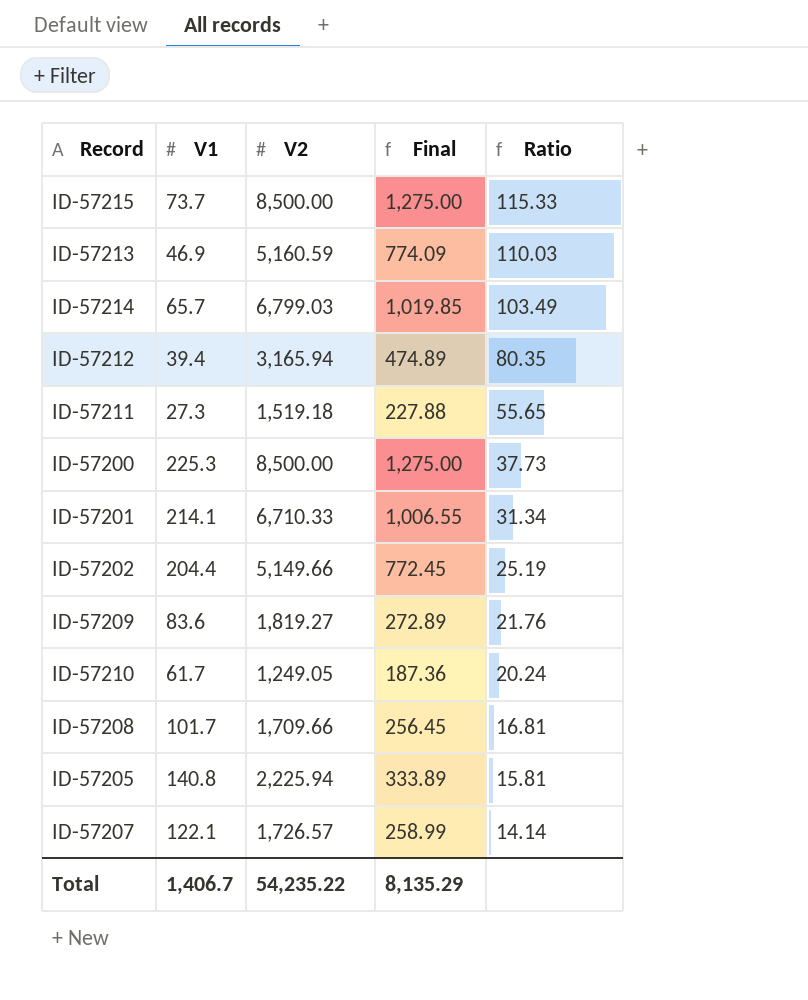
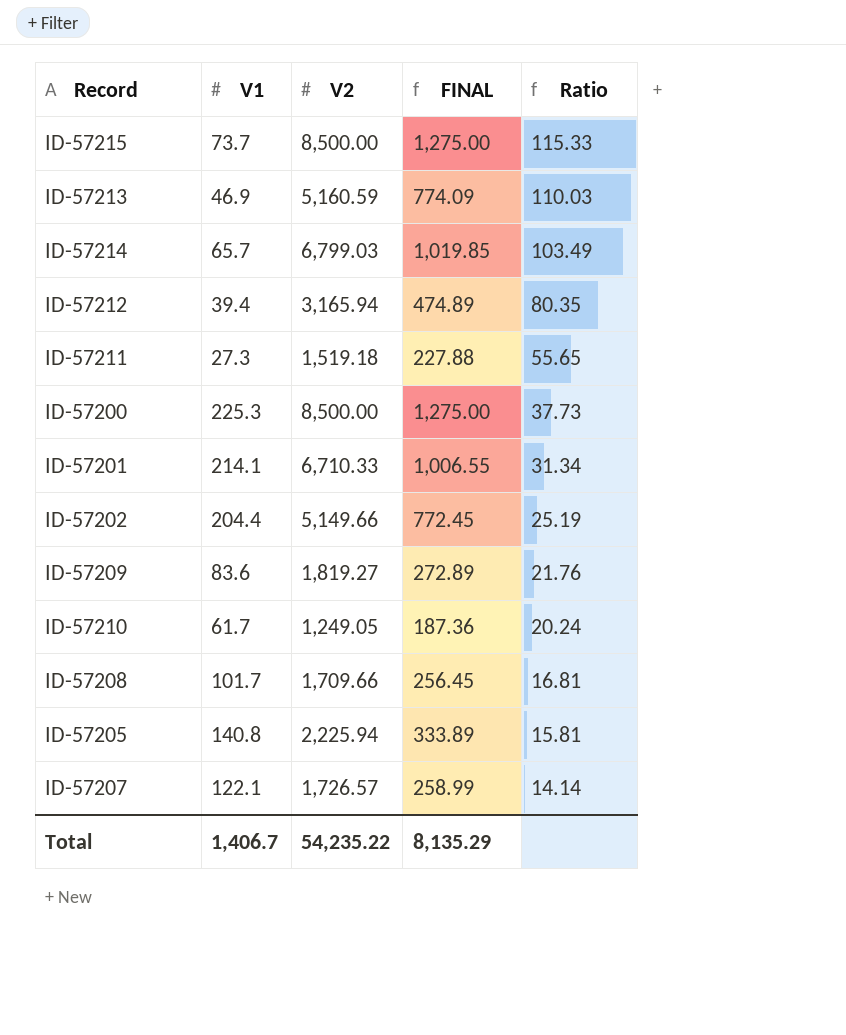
column name: Final -> FINAL

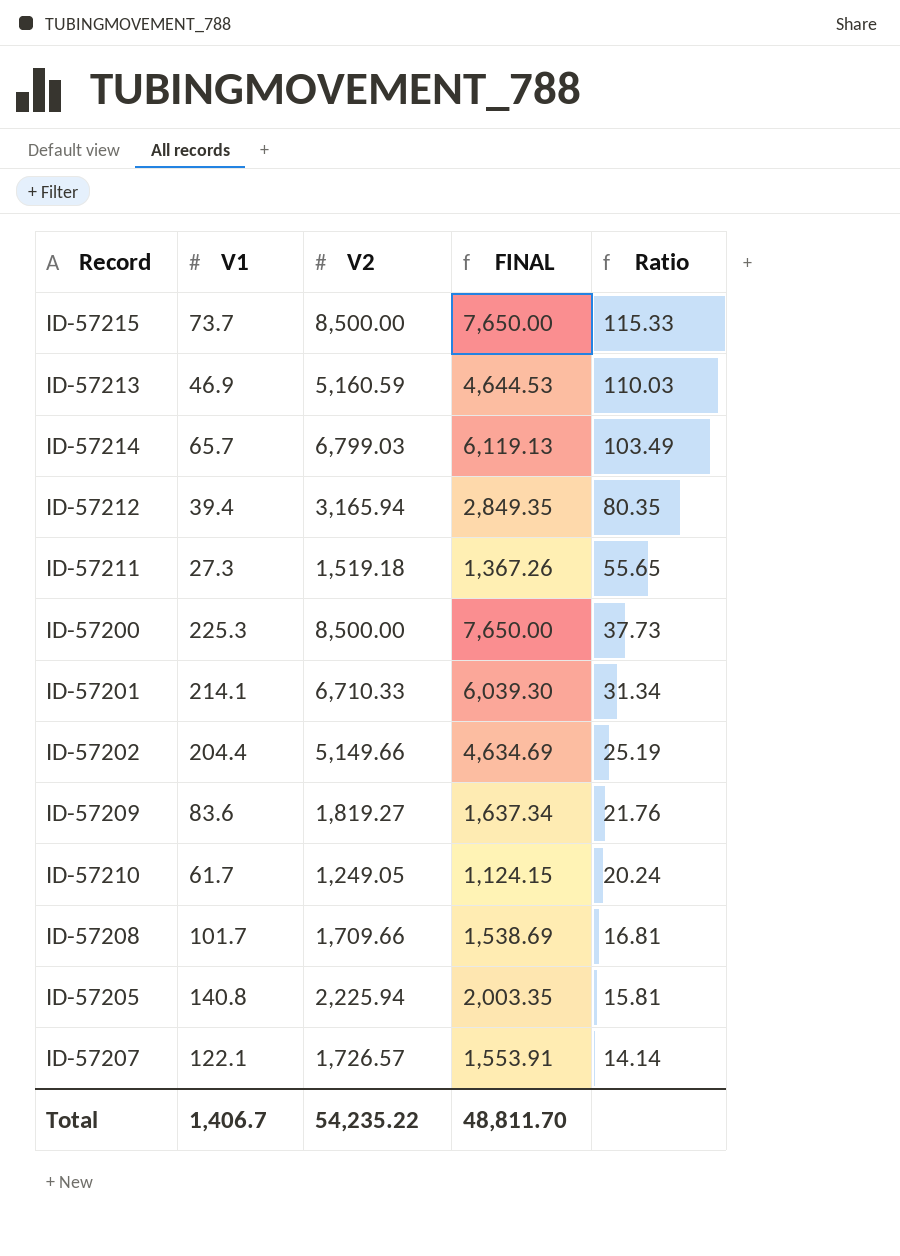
column FINAL | formula: [V2] * 0.15 -> [V2] * 0.9
Total | FINAL: 8,135.29 -> 48,811.70

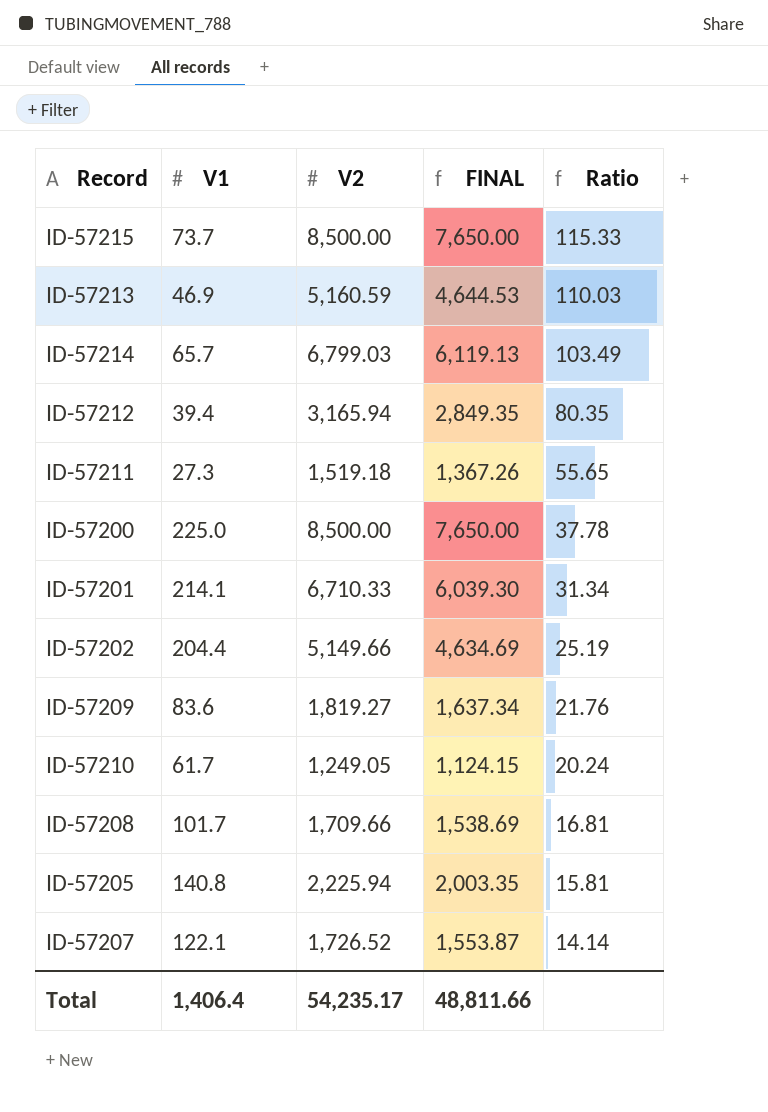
ID-57200 | V1: 225.3 -> 225.0
ID-57200 | Ratio: 37.73 -> 37.78
ID-57207 | V2: 1,726.57 -> 1,726.52
ID-57207 | FINAL: 1,553.91 -> 1,553.87
Total | V1: 1,406.7 -> 1,406.4
Total | V2: 54,235.22 -> 54,235.17
Total | FINAL: 48,811.70 -> 48,811.66

